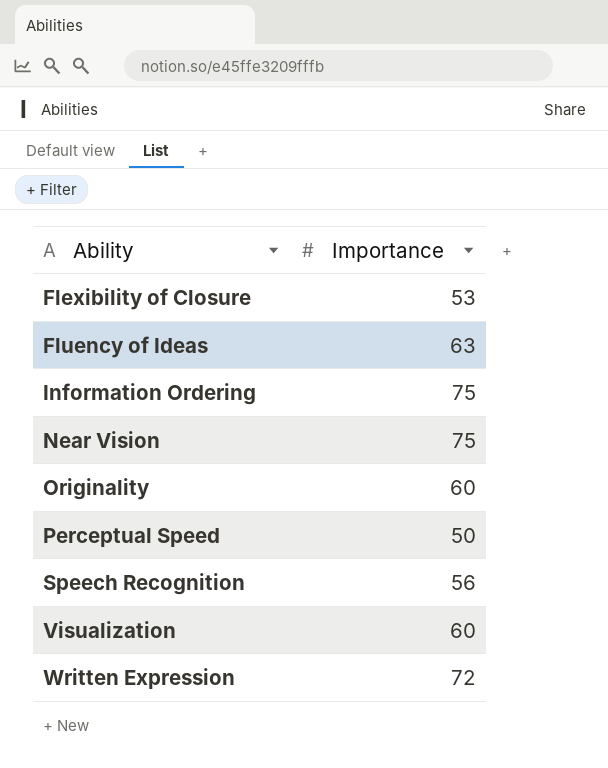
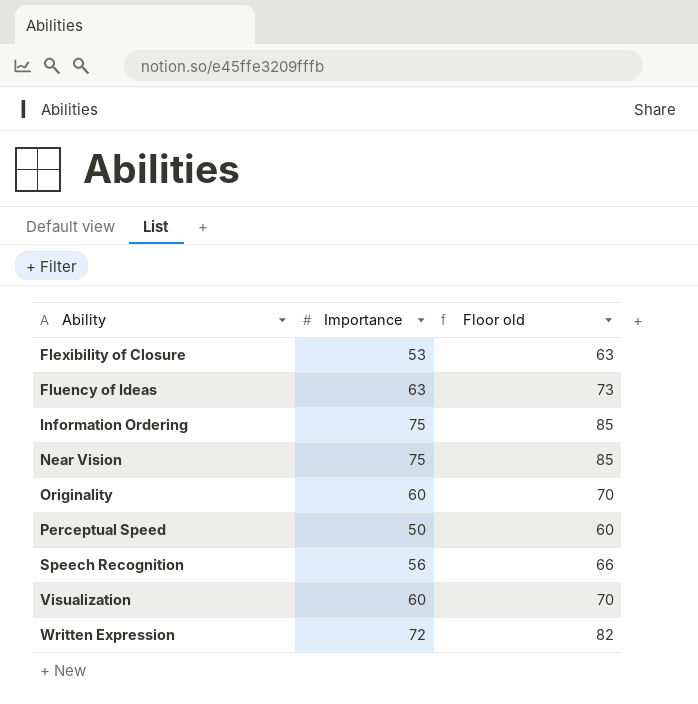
column Floor old | formula: none -> [Importance] + 10

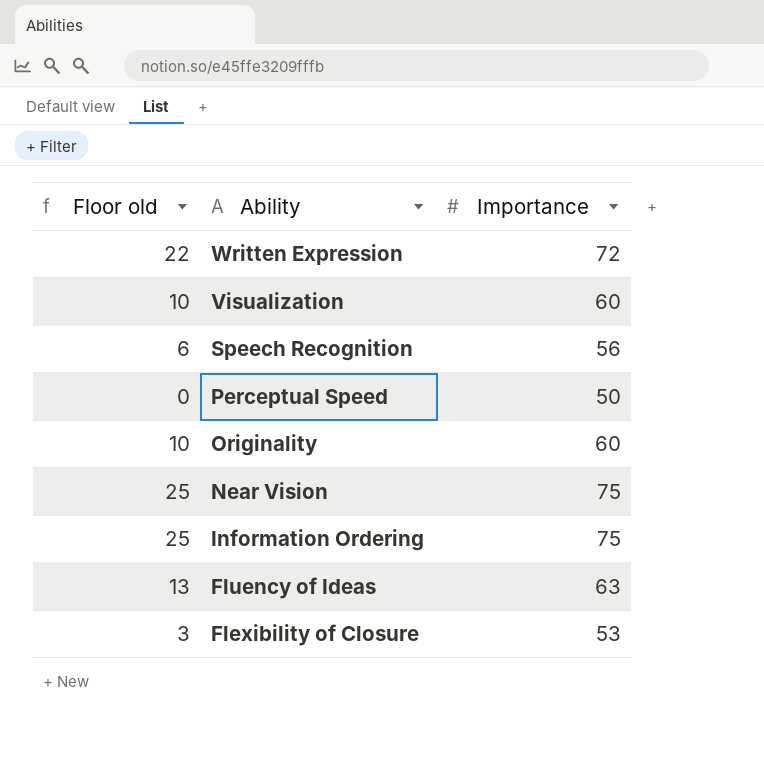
row order: Ability ascending -> Ability descending
column Floor old | formula: [Importance] + 10 -> [Importance] - 50
column Floor old | position: 3 -> 1

